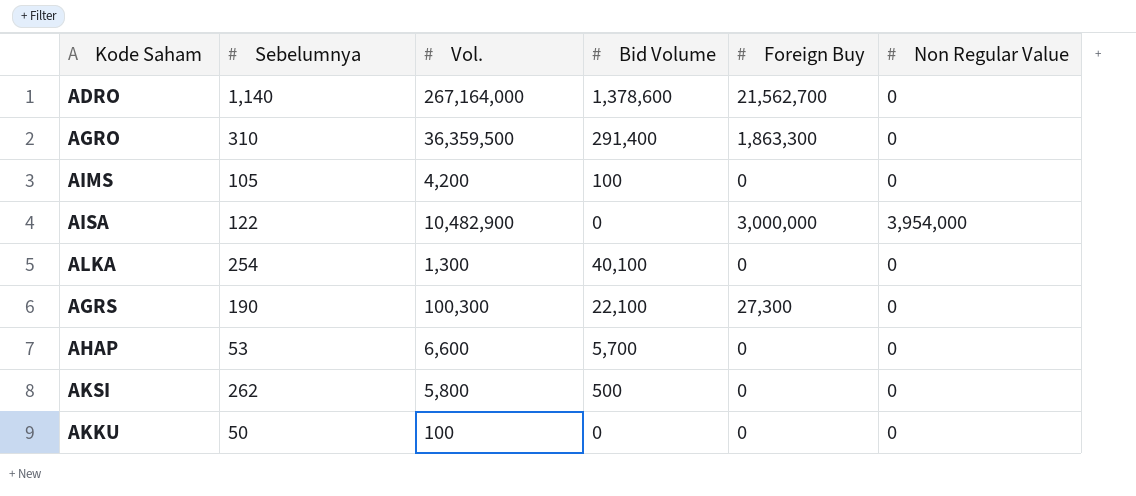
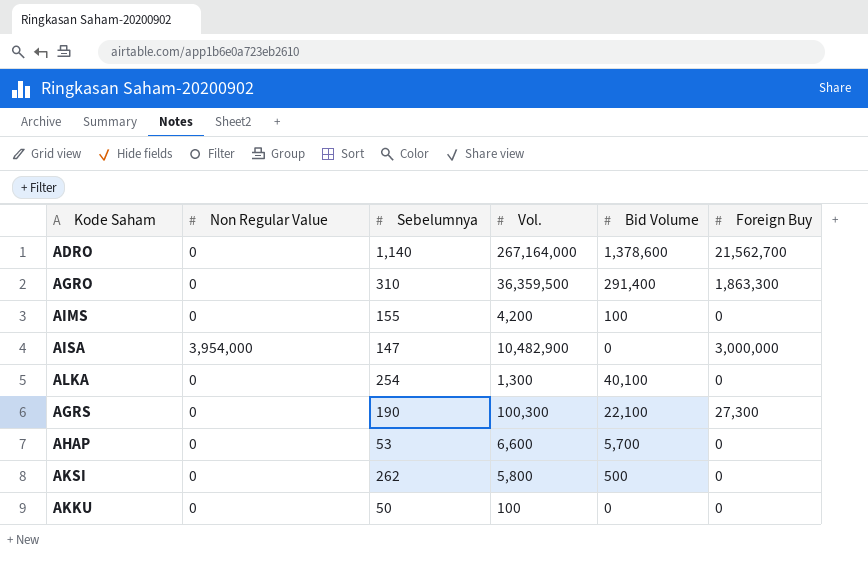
column Non Regular Value | position: 6 -> 2
AIMS | Sebelumnya: 105 -> 155
AISA | Sebelumnya: 122 -> 147

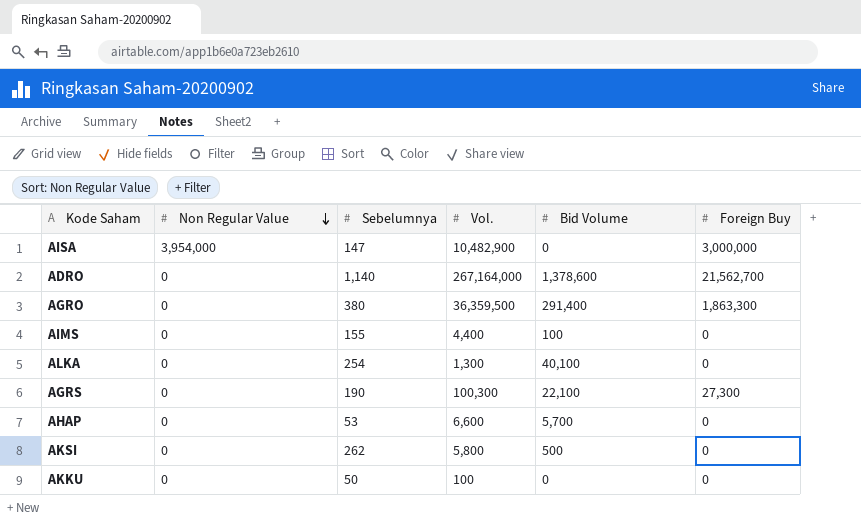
row order: none -> Non Regular Value descending
AGRO | Sebelumnya: 310 -> 380
AIMS | Vol.: 4,200 -> 4,400

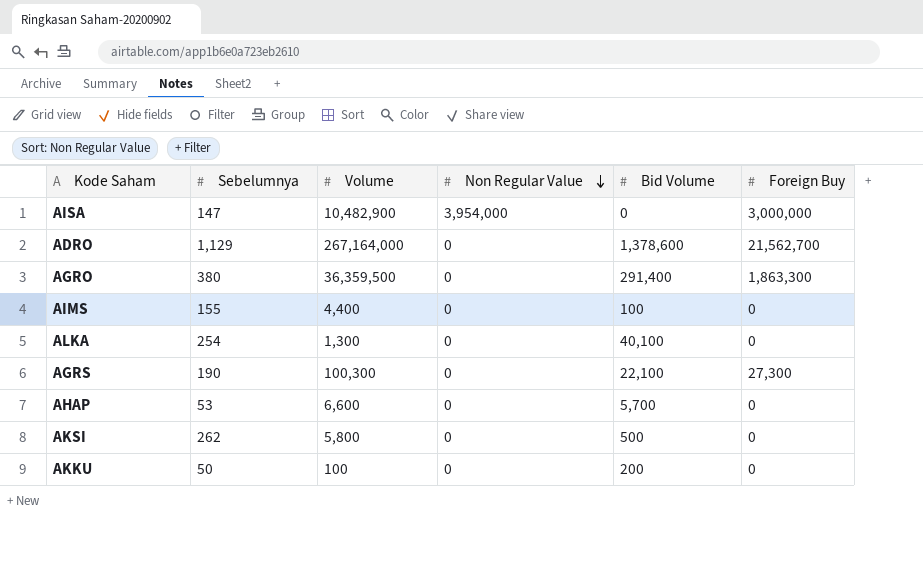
column name: Vol. -> Volume
column Non Regular Value | position: 2 -> 4
ADRO | Sebelumnya: 1,140 -> 1,129
AKKU | Bid Volume: 0 -> 200

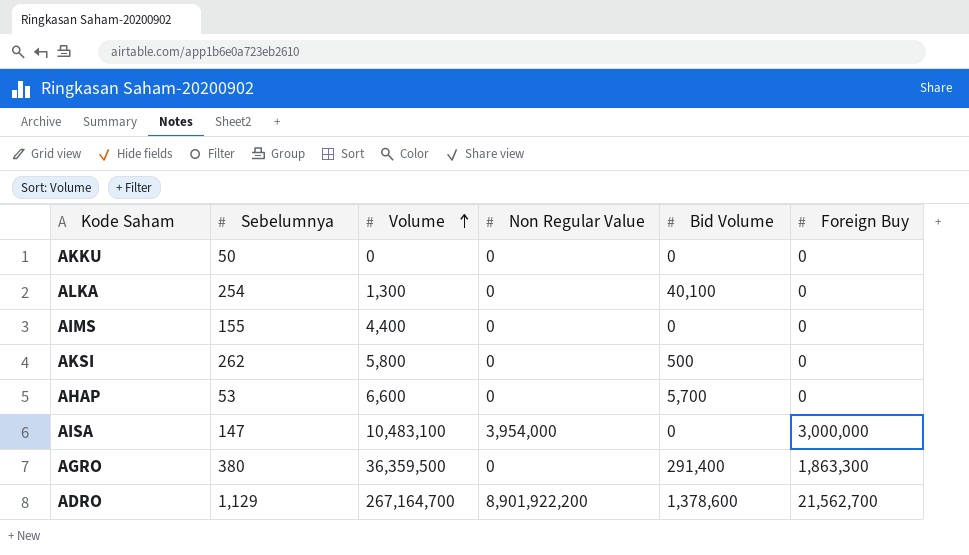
row order: Non Regular Value descending -> Volume ascending
row AGRS: 190 | 100,300 | 0 | 22,100 | 27,300 -> none
AKKU | Volume: 100 -> 0
AKKU | Bid Volume: 200 -> 0
AIMS | Bid Volume: 100 -> 0
AISA | Volume: 10,482,900 -> 10,483,100
ADRO | Volume: 267,164,000 -> 267,164,700
ADRO | Non Regular Value: 0 -> 8,901,922,200

